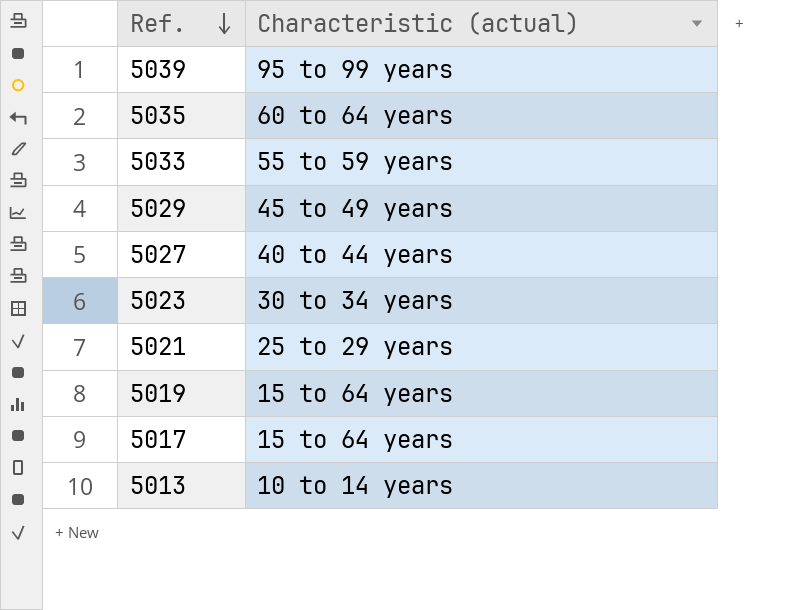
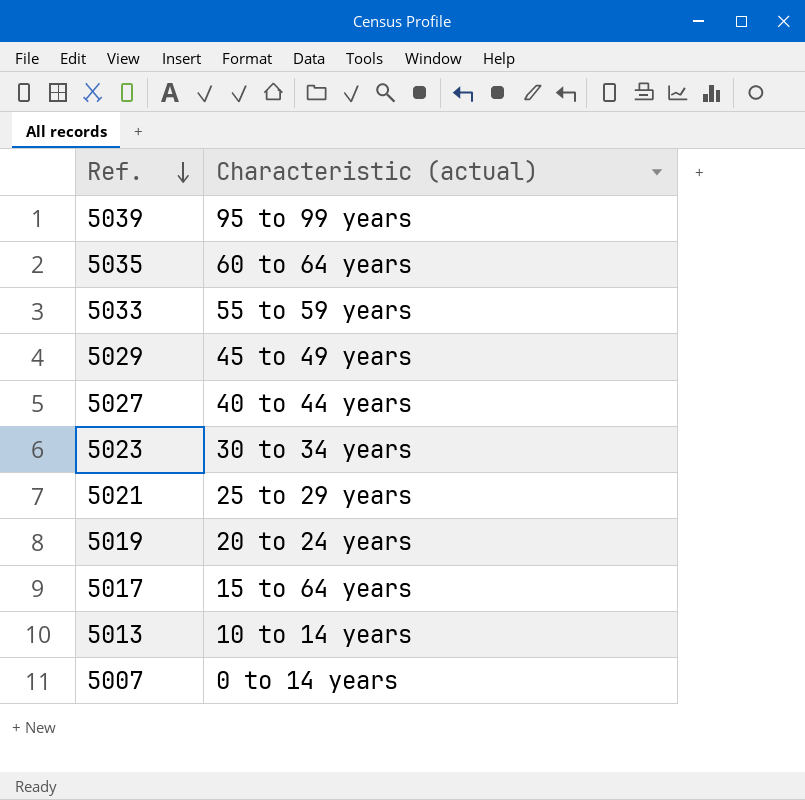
5019 | Characteristic (actual): 15 to 64 years -> 20 to 24 years
row 5007: none -> 0 to 14 years

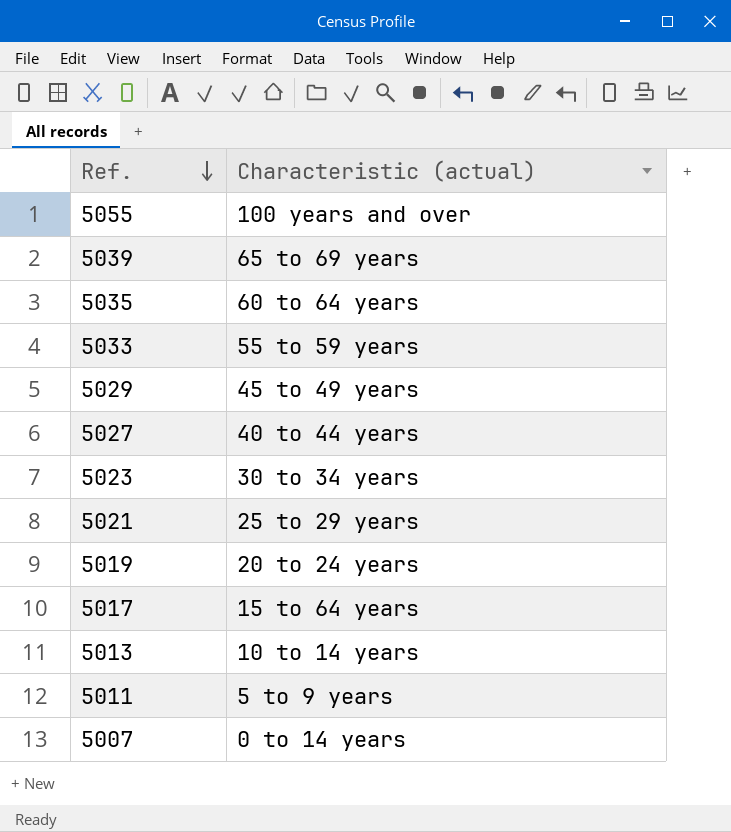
row 5055: none -> 100 years and over
5039 | Characteristic (actual): 95 to 99 years -> 65 to 69 years
row 5011: none -> 5 to 9 years

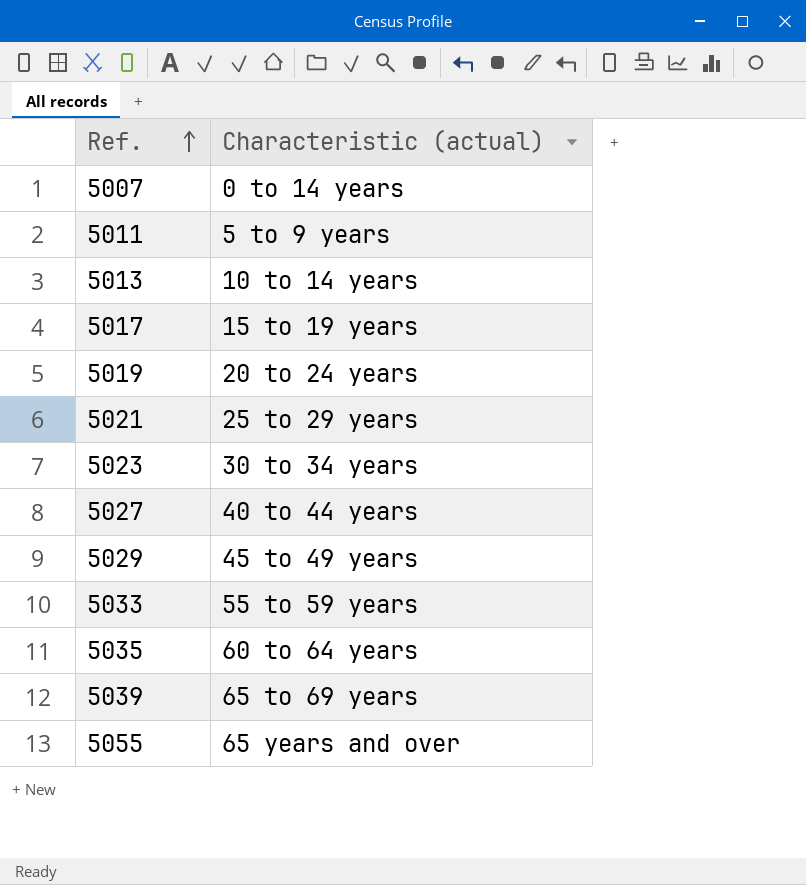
row order: Ref. descending -> Ref. ascending
5017 | Characteristic (actual): 15 to 64 years -> 15 to 19 years
5055 | Characteristic (actual): 100 years and over -> 65 years and over

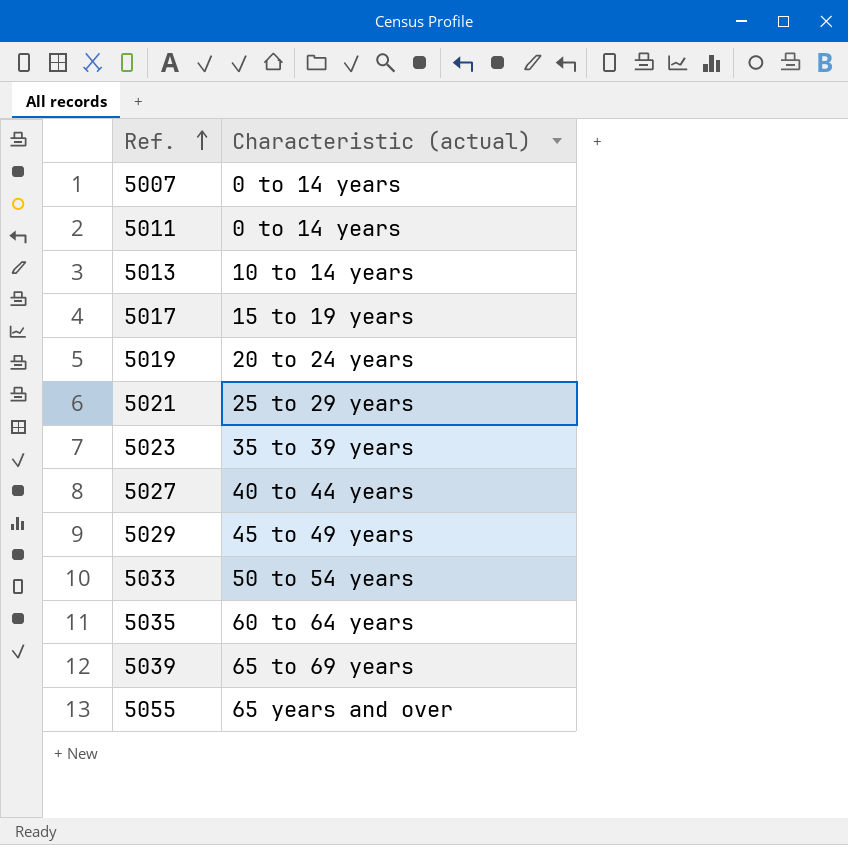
5011 | Characteristic (actual): 5 to 9 years -> 0 to 14 years
5023 | Characteristic (actual): 30 to 34 years -> 35 to 39 years
5033 | Characteristic (actual): 55 to 59 years -> 50 to 54 years

